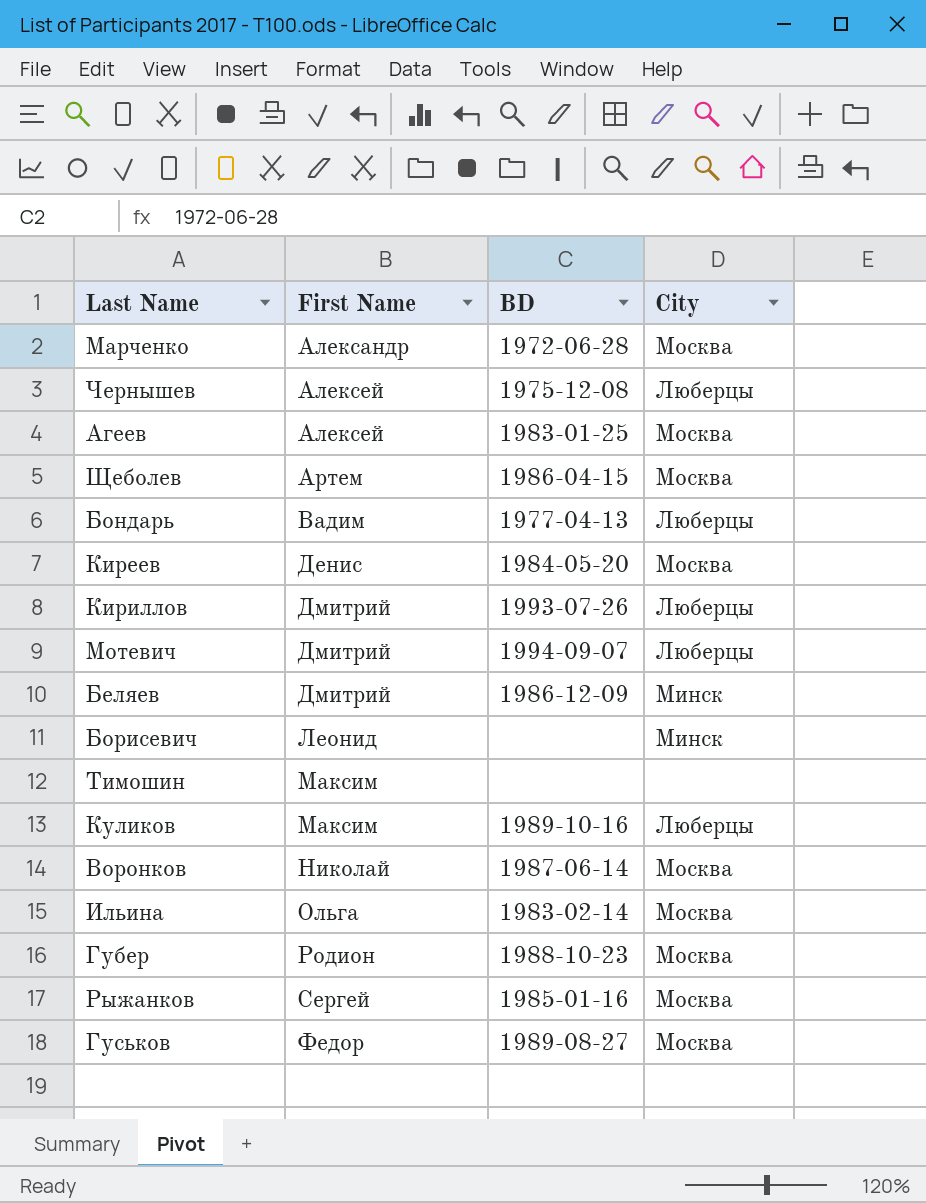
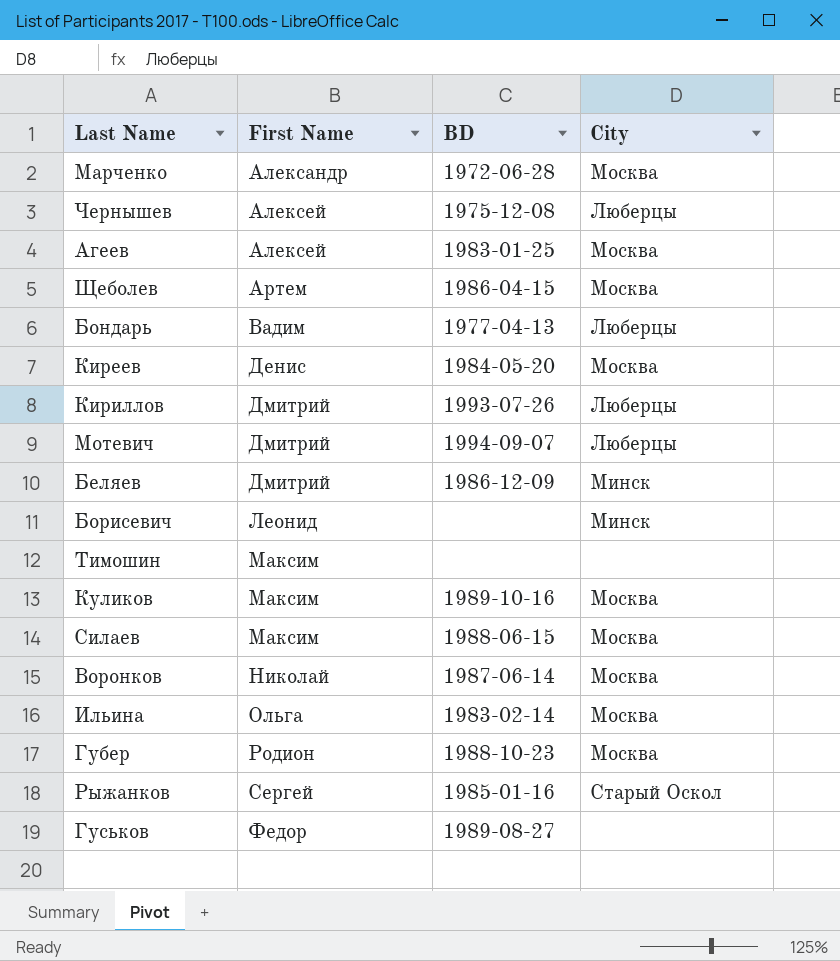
Куликов | City: Люберцы -> Москва
row Силаев: none -> Максим | 1988-06-15 | Москва
Рыжанков | City: Москва -> Старый Оскол
Гуськов | City: Москва -> none

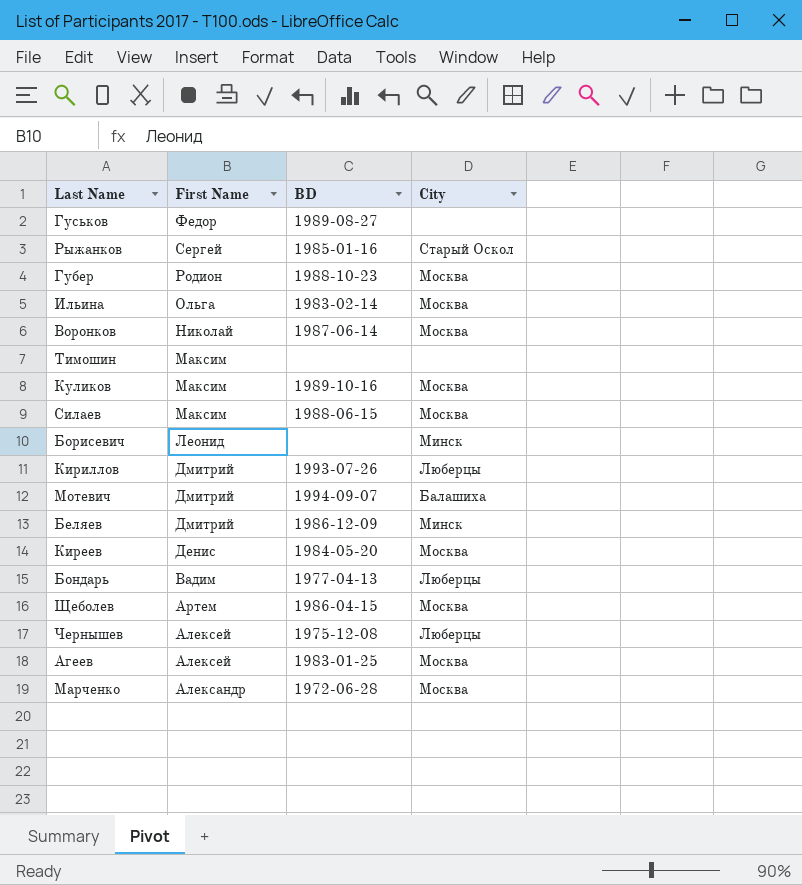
row order: First Name ascending -> First Name descending
Мотевич | City: Люберцы -> Балашиха

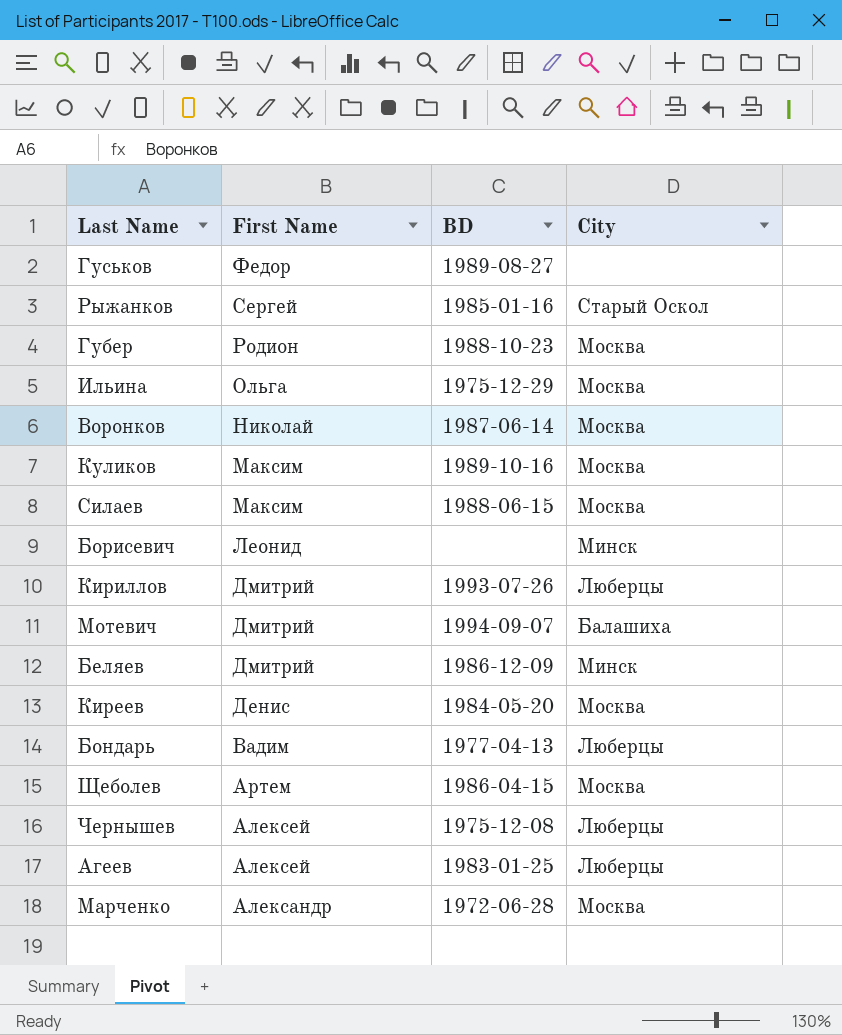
row Тимошин: Максим | none | none -> none
Ильина | BD: 1983-02-14 -> 1975-12-29
Агеев | City: Москва -> Люберцы

